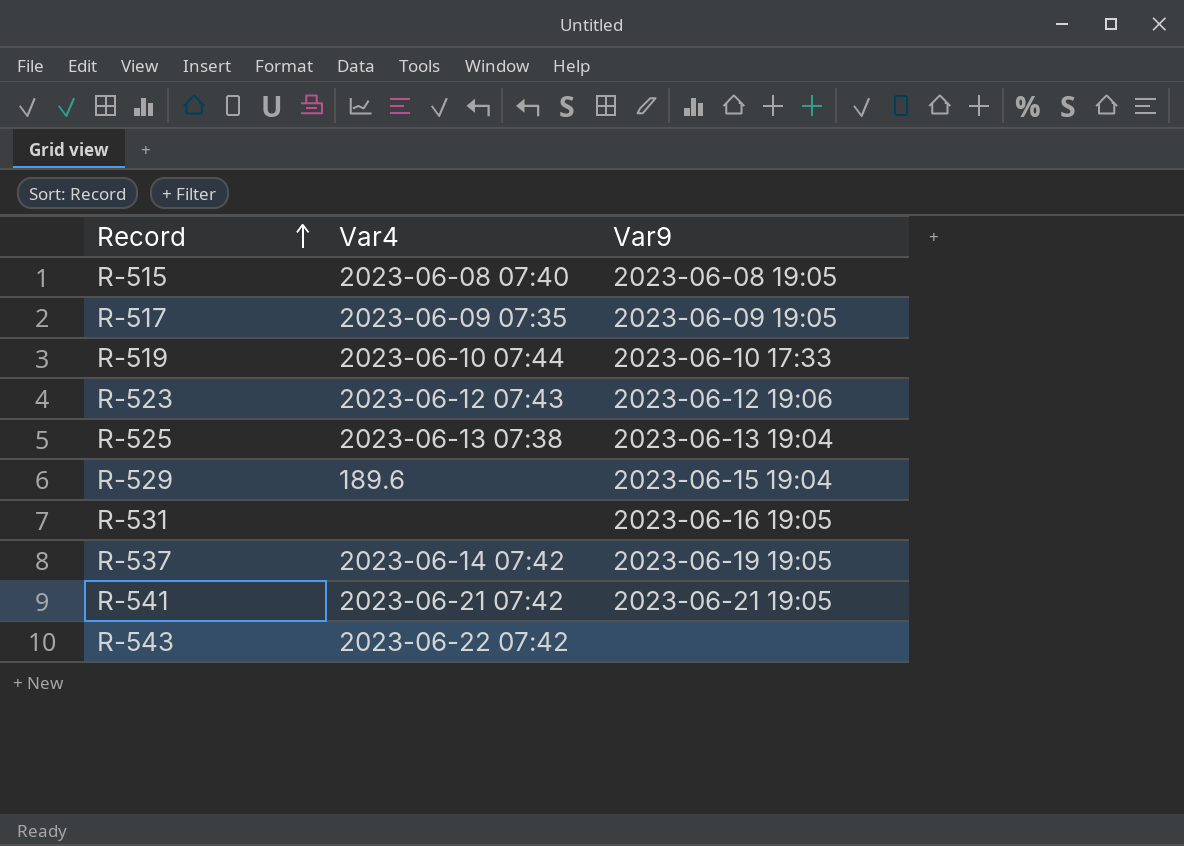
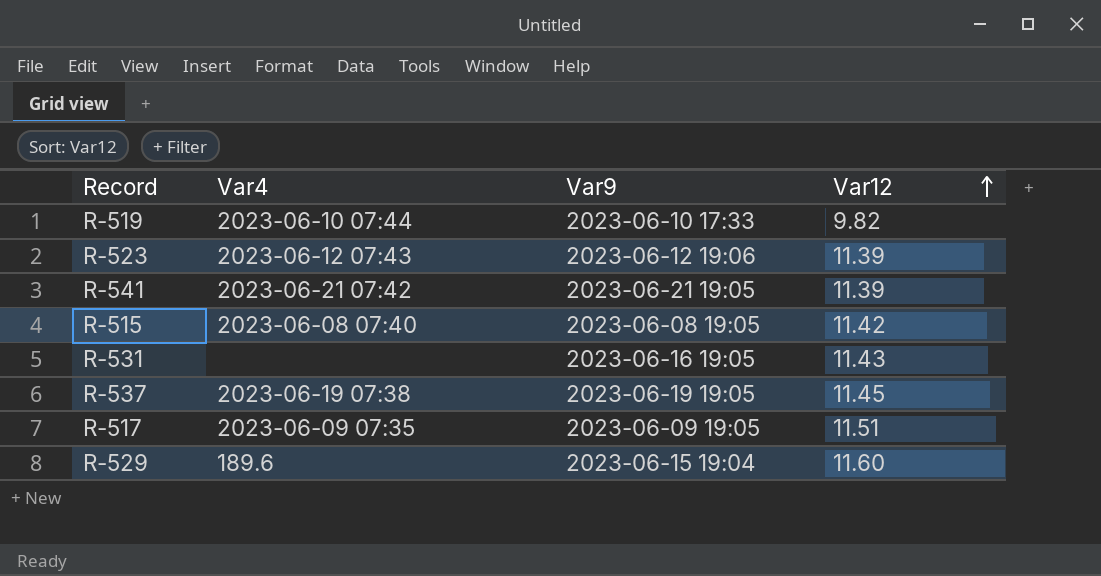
row order: Record ascending -> Var12 ascending
column Var12 | position: none -> 4
row R-525: 2023-06-13 07:38 | 2023-06-13 19:04 -> none
row R-543: 2023-06-22 07:42 | none -> none
R-537 | Var4: 2023-06-14 07:42 -> 2023-06-19 07:38

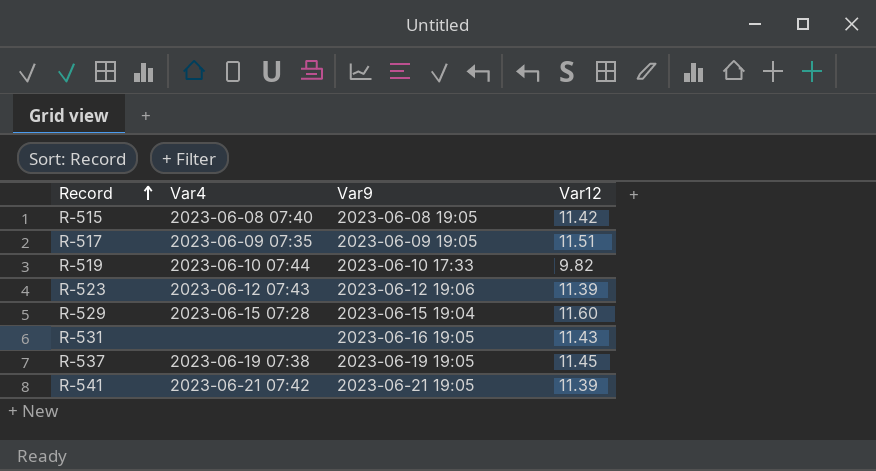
row order: Var12 ascending -> Record ascending
R-529 | Var4: 189.6 -> 2023-06-15 07:28

